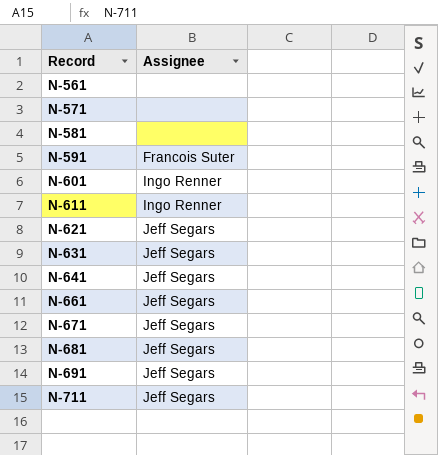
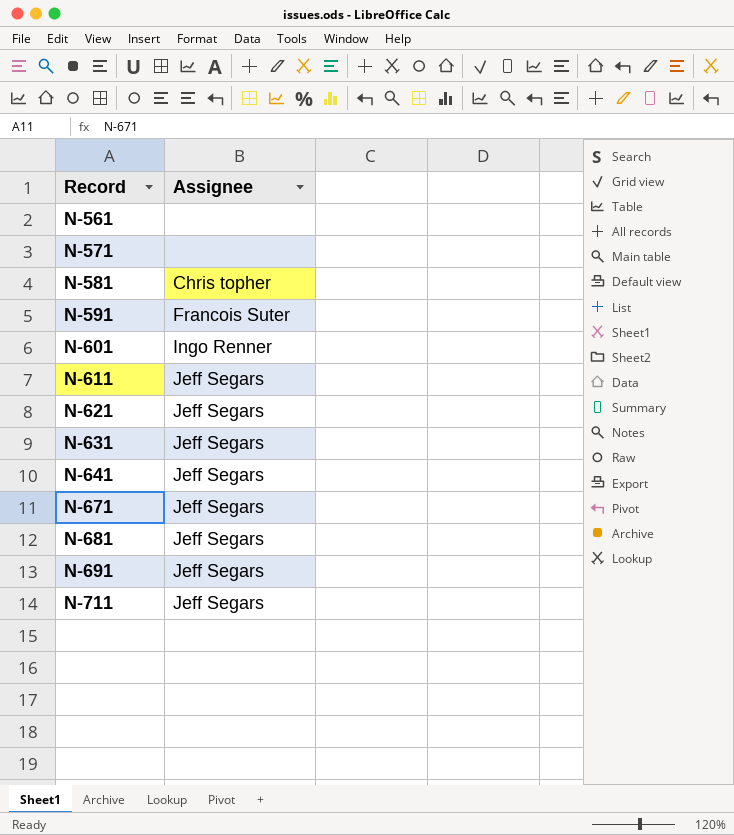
row N-661: Jeff Segars -> none
N-581 | Assignee: none -> Chris topher
N-611 | Assignee: Ingo Renner -> Jeff Segars

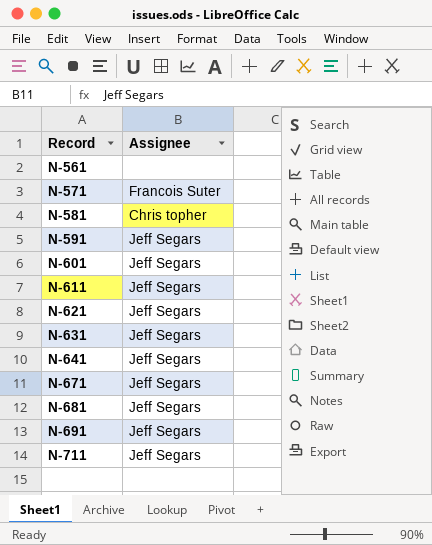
N-571 | Assignee: none -> Francois Suter
N-591 | Assignee: Francois Suter -> Jeff Segars
N-601 | Assignee: Ingo Renner -> Jeff Segars

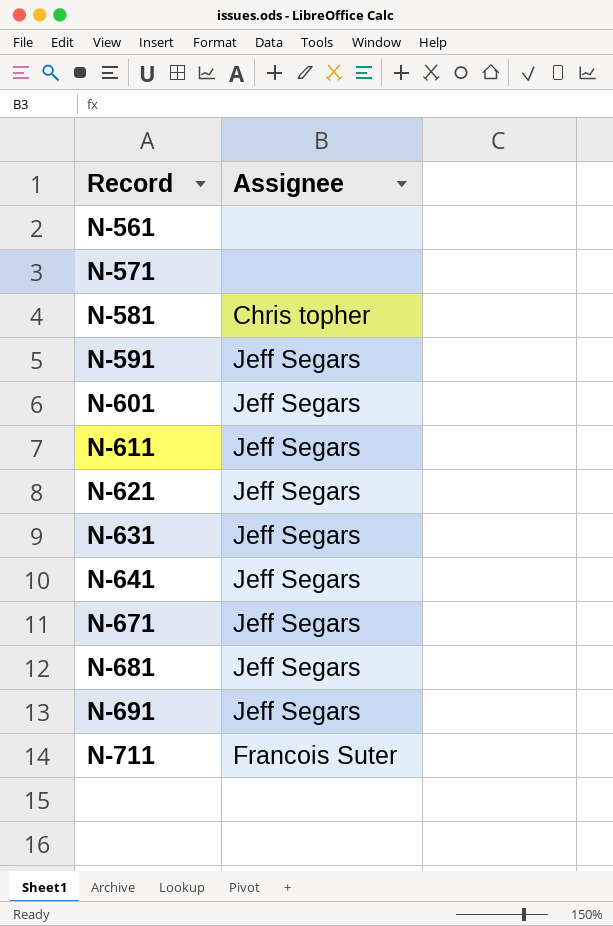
N-571 | Assignee: Francois Suter -> none
N-711 | Assignee: Jeff Segars -> Francois Suter

